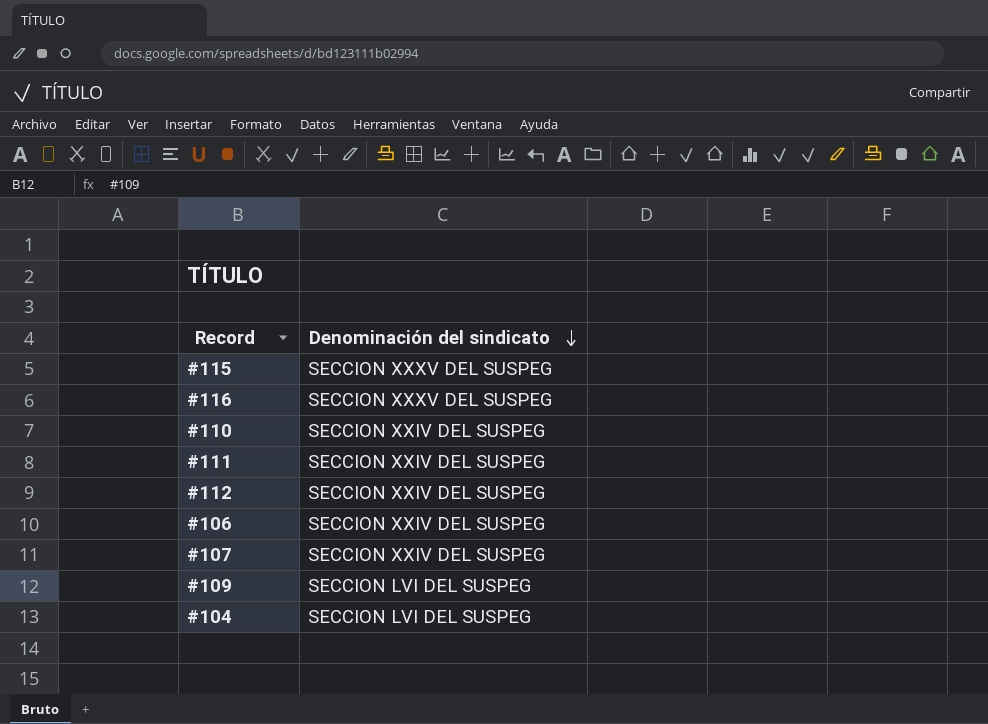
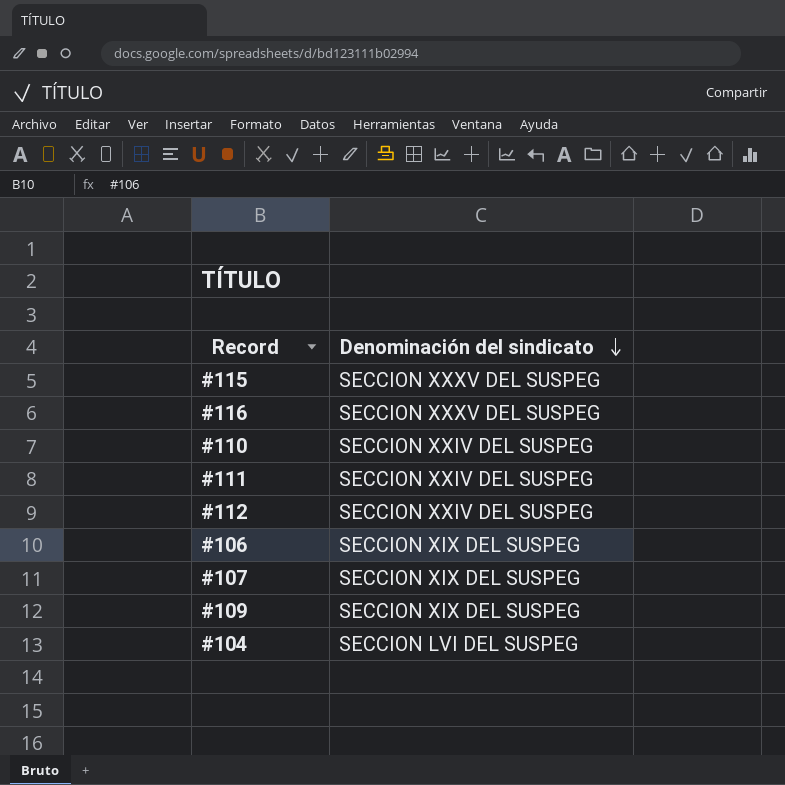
#106 | Denominación del sindicato: SECCION XXIV DEL SUSPEG -> SECCION XIX DEL SUSPEG
#107 | Denominación del sindicato: SECCION XXIV DEL SUSPEG -> SECCION XIX DEL SUSPEG
#109 | Denominación del sindicato: SECCION LVI DEL SUSPEG -> SECCION XIX DEL SUSPEG

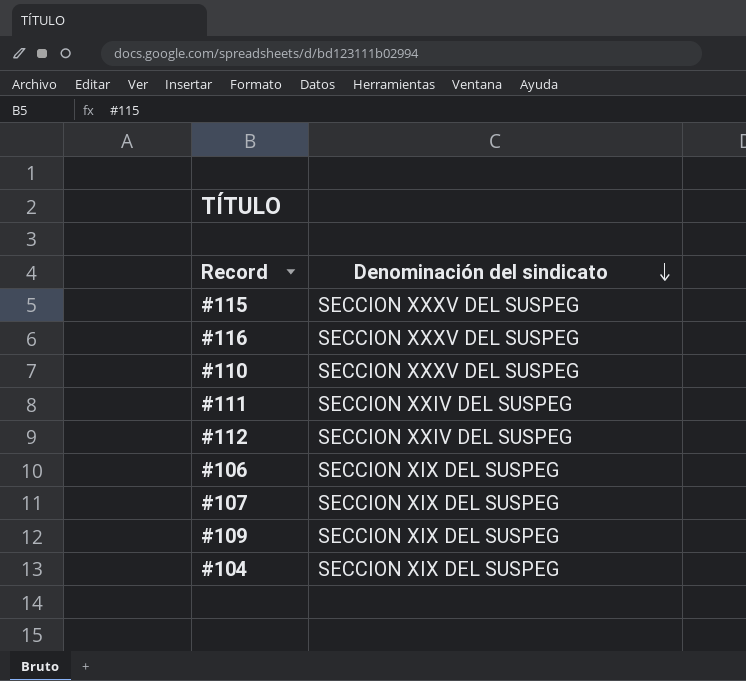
#110 | Denominación del sindicato: SECCION XXIV DEL SUSPEG -> SECCION XXXV DEL SUSPEG
#104 | Denominación del sindicato: SECCION LVI DEL SUSPEG -> SECCION XIX DEL SUSPEG

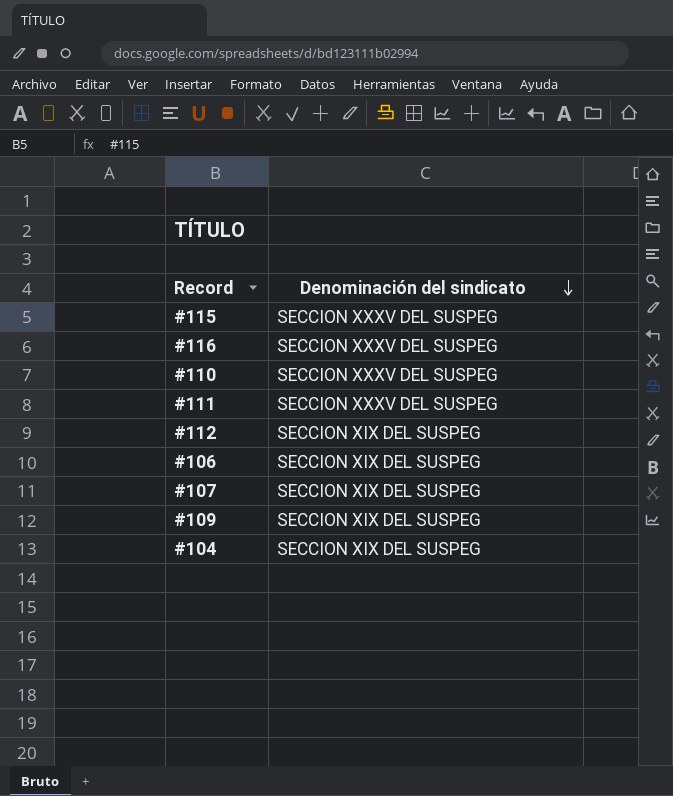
#111 | Denominación del sindicato: SECCION XXIV DEL SUSPEG -> SECCION XXXV DEL SUSPEG
#112 | Denominación del sindicato: SECCION XXIV DEL SUSPEG -> SECCION XIX DEL SUSPEG

